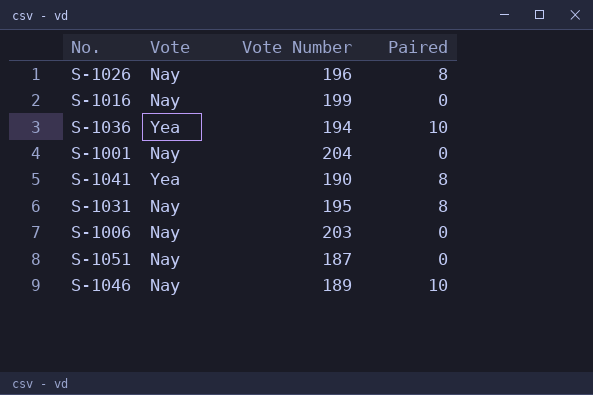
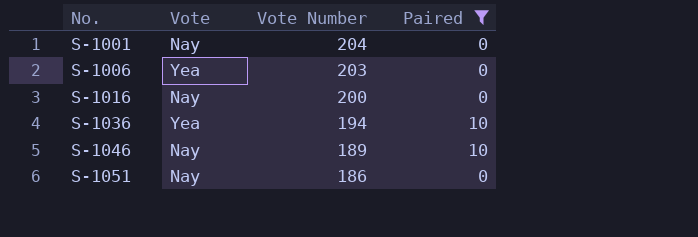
filter: none -> Paired != 8
row order: none -> No. ascending
S-1006 | Vote: Nay -> Yea
S-1016 | Vote Number: 199 -> 200
S-1051 | Vote Number: 187 -> 186

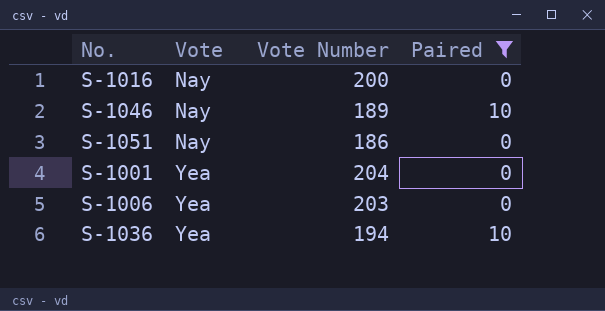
row order: No. ascending -> Vote ascending
S-1001 | Vote: Nay -> Yea

